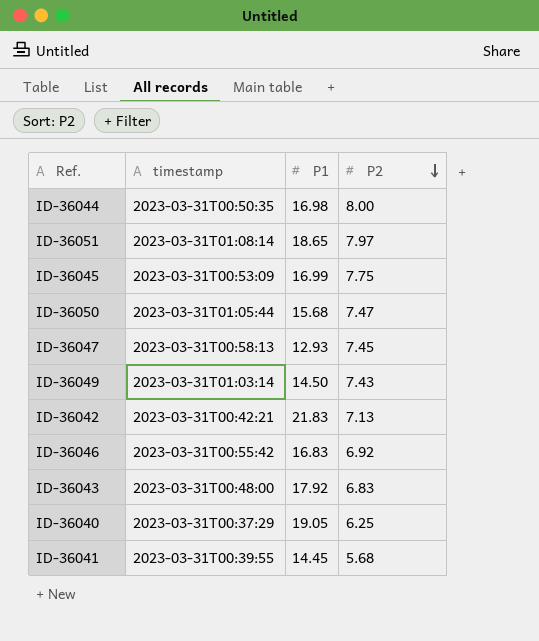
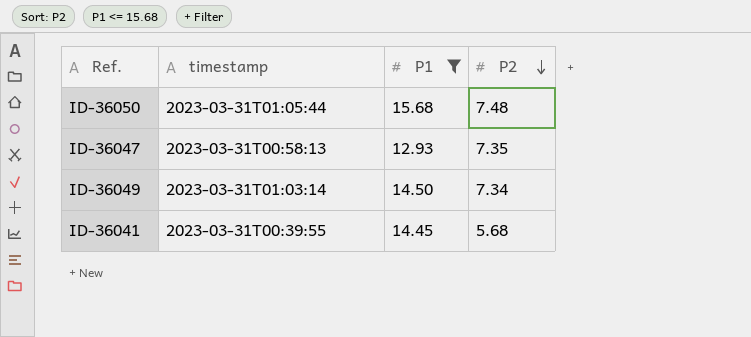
filter: none -> P1 <= 15.68
ID-36050 | P2: 7.47 -> 7.48
ID-36047 | P2: 7.45 -> 7.35
ID-36049 | P2: 7.43 -> 7.34

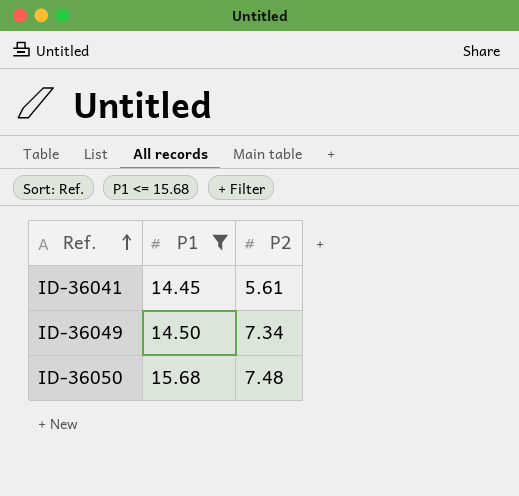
row order: P2 descending -> Ref. ascending
column timestamp | position: 2 -> none
row ID-36047: 2023-03-31T00:58:13 | 12.93 | 7.35 -> none
ID-36041 | P2: 5.68 -> 5.61

